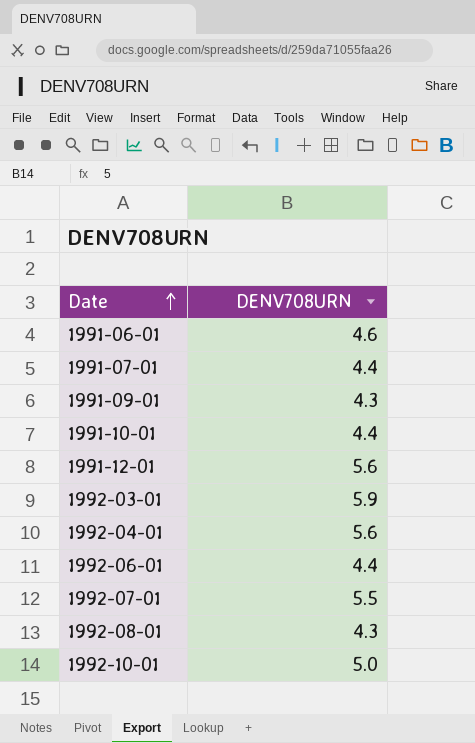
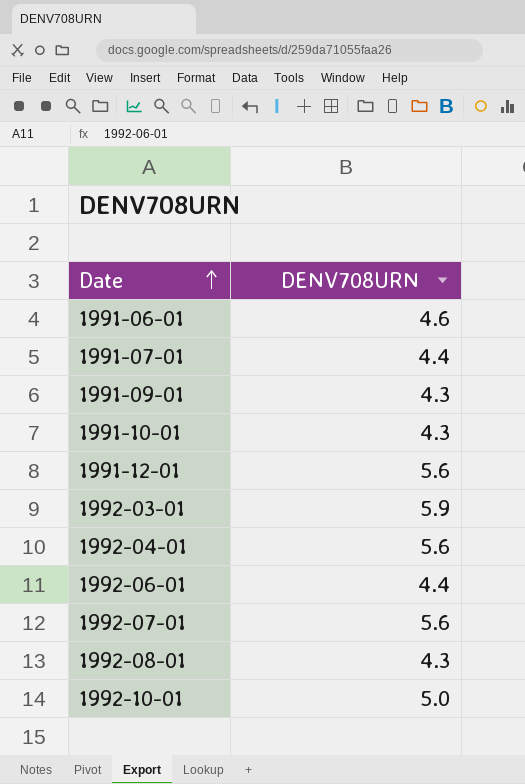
1991-10-01 | DENV708URN: 4.4 -> 4.3
1992-07-01 | DENV708URN: 5.5 -> 5.6

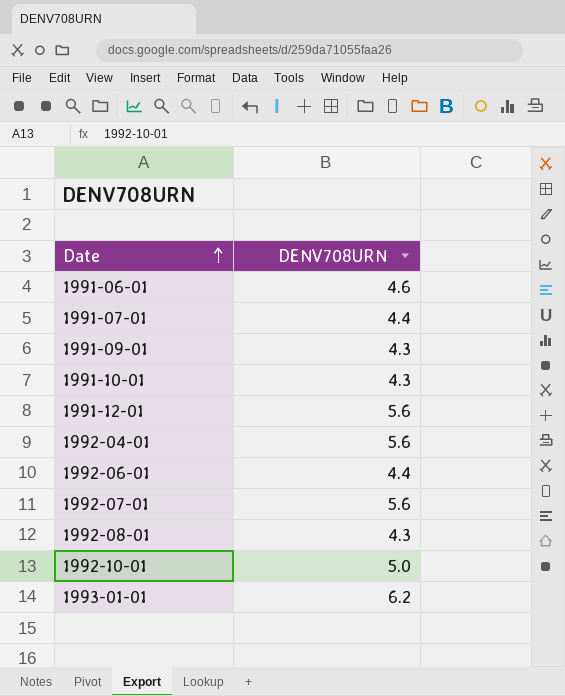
row 1992-03-01: 5.9 -> none
row 1993-01-01: none -> 6.2

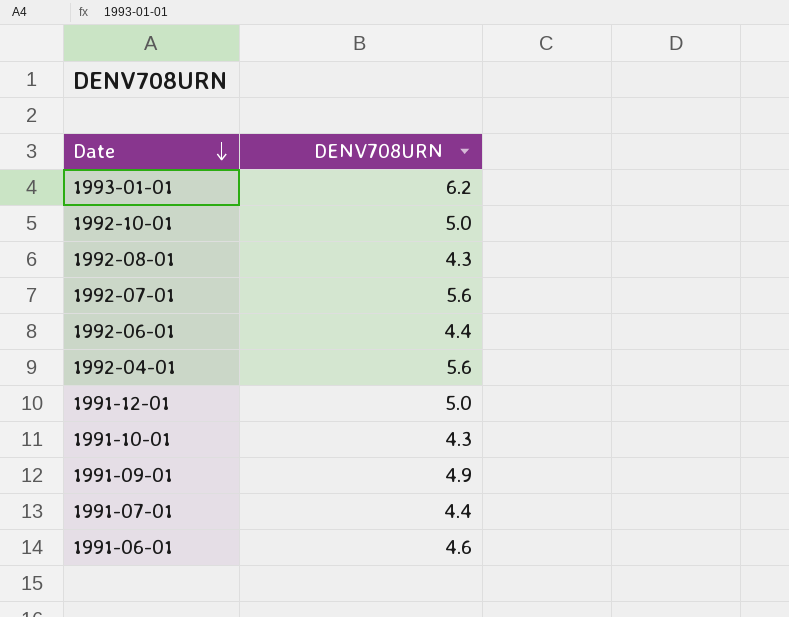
row order: Date ascending -> Date descending
1991-12-01 | DENV708URN: 5.6 -> 5.0
1991-09-01 | DENV708URN: 4.3 -> 4.9

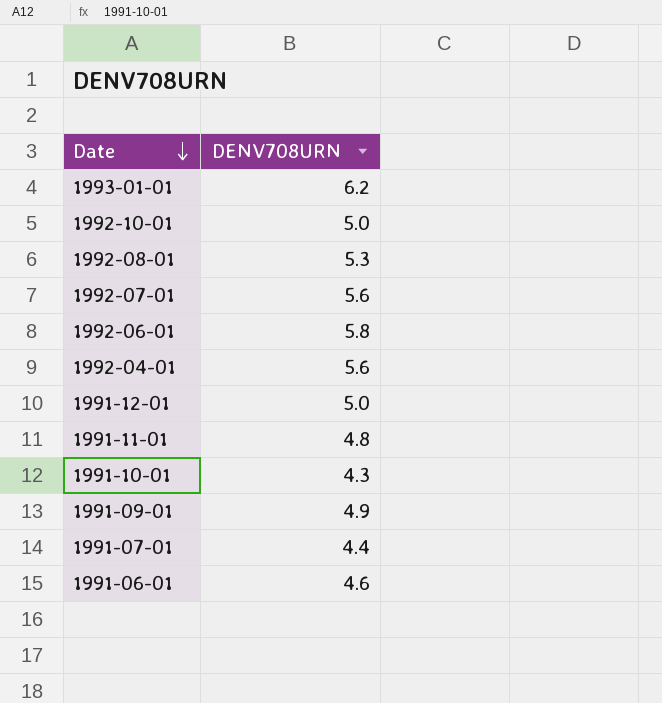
1992-08-01 | DENV708URN: 4.3 -> 5.3
1992-06-01 | DENV708URN: 4.4 -> 5.8
row 1991-11-01: none -> 4.8

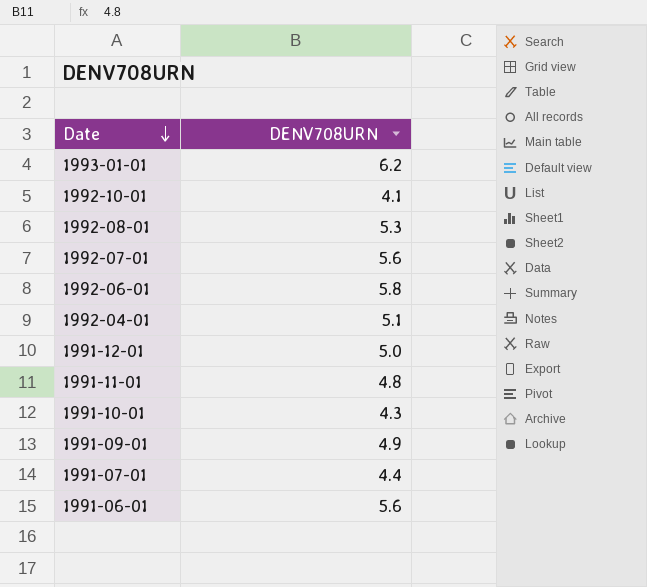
1992-10-01 | DENV708URN: 5.0 -> 4.1
1992-04-01 | DENV708URN: 5.6 -> 5.1
1991-06-01 | DENV708URN: 4.6 -> 5.6

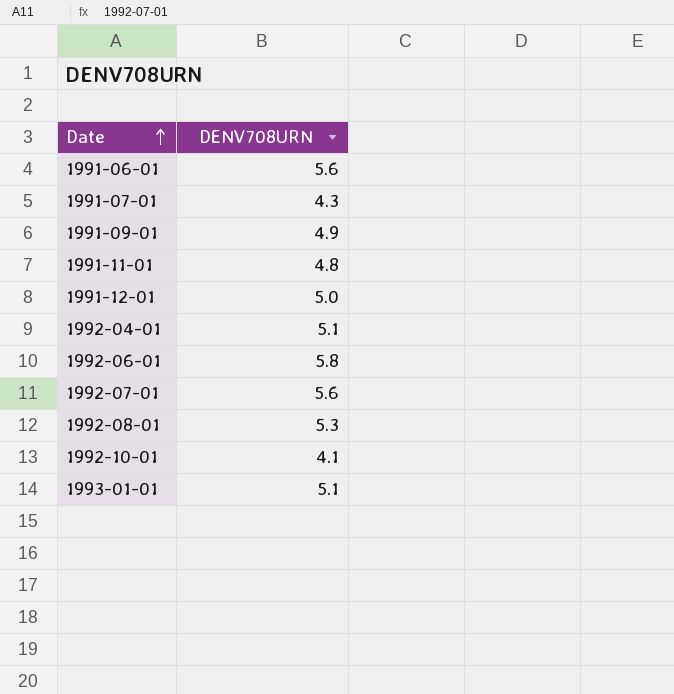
row order: Date descending -> Date ascending
row 1991-10-01: 4.3 -> none
1991-07-01 | DENV708URN: 4.4 -> 4.3
1993-01-01 | DENV708URN: 6.2 -> 5.1

